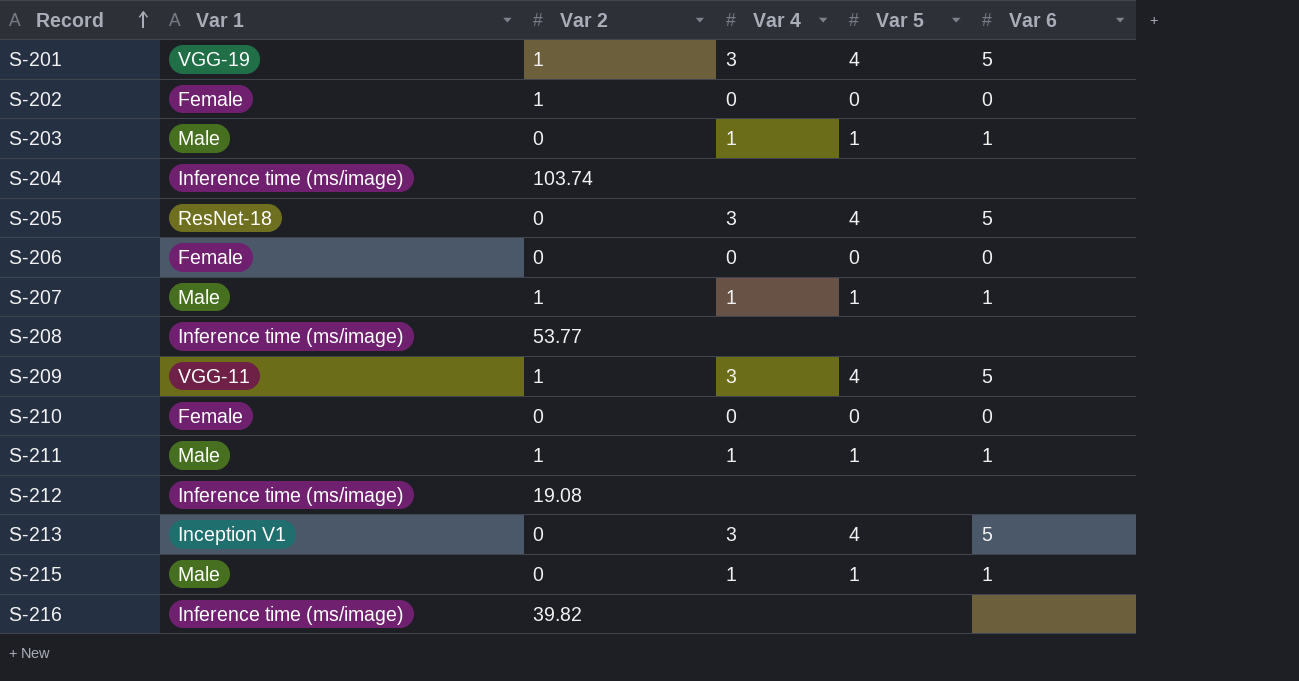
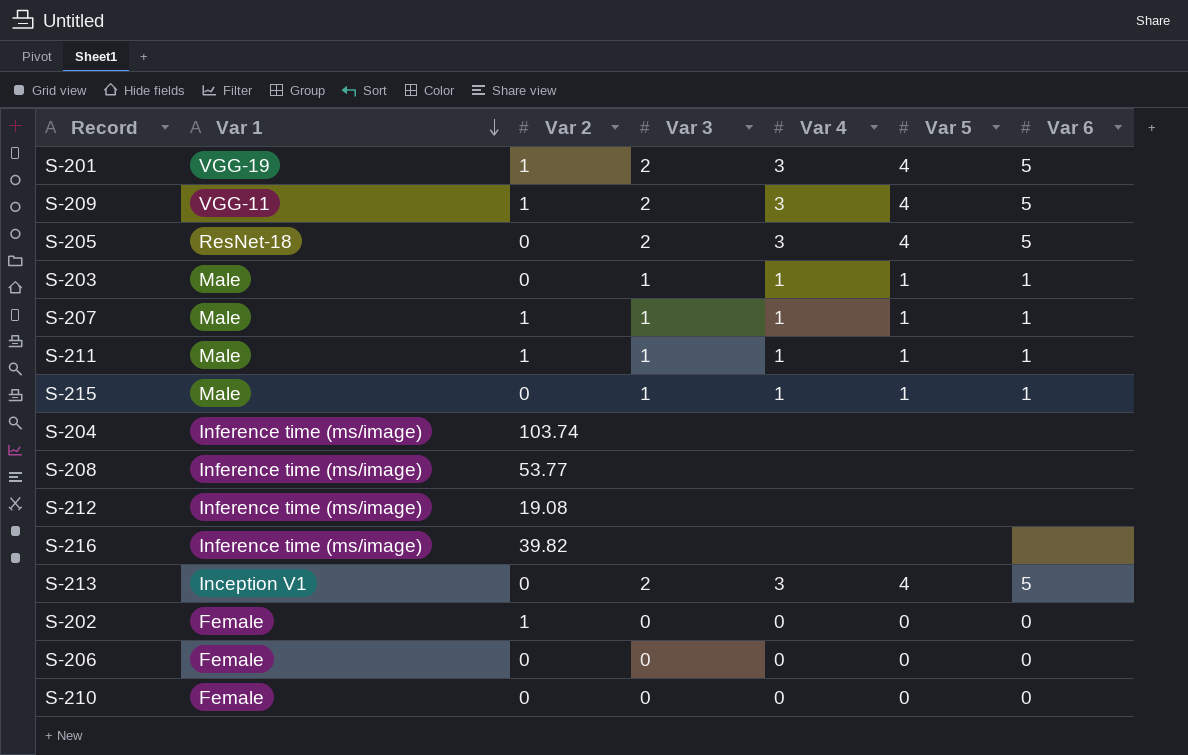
row order: Record ascending -> Var 1 descending
column Var 3 | position: none -> 4

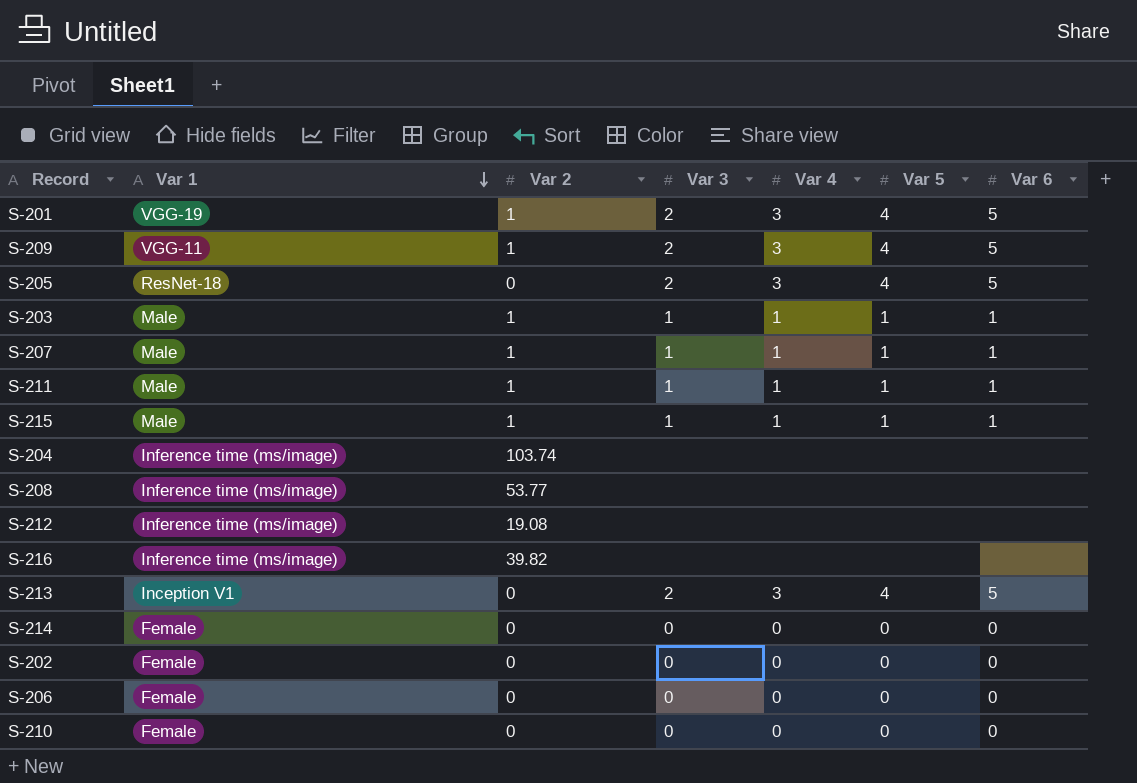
S-203 | Var 2: 0 -> 1
S-215 | Var 2: 0 -> 1
row S-214: none -> Female | 0 | 0 | 0 | 0 | 0
S-202 | Var 2: 1 -> 0

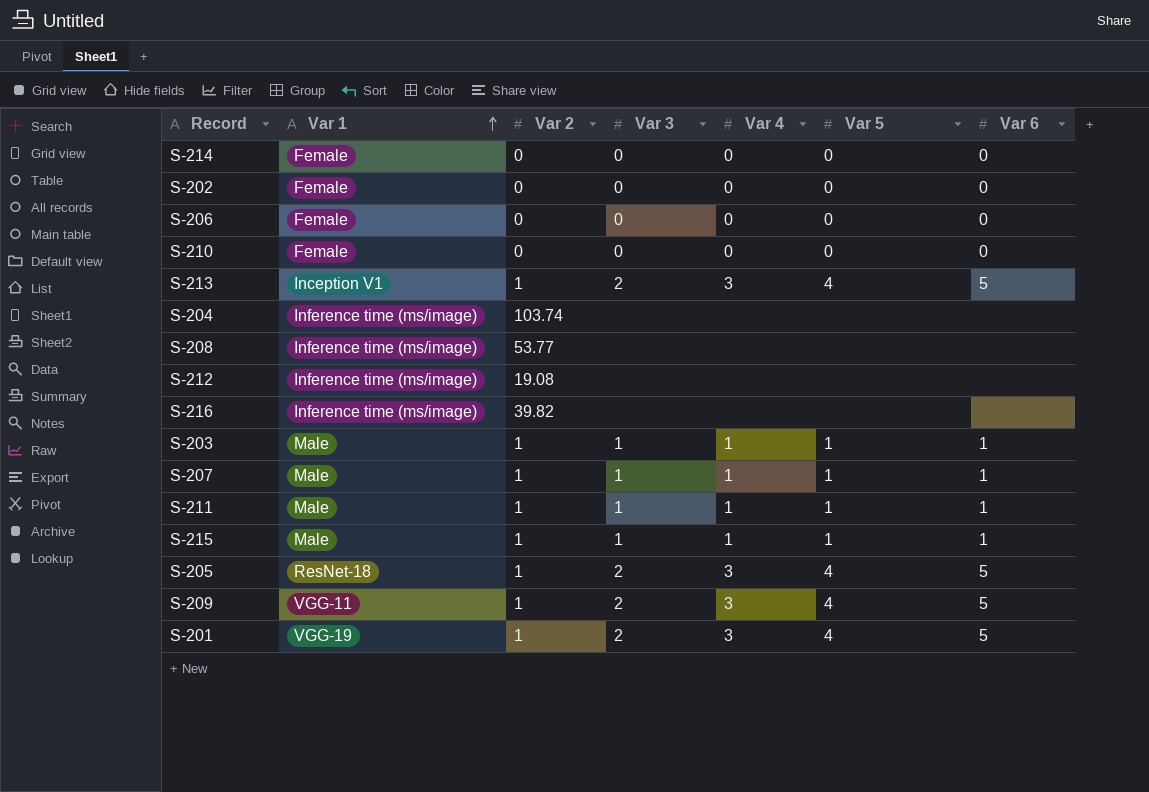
row order: Var 1 descending -> Var 1 ascending
S-213 | Var 2: 0 -> 1
S-205 | Var 2: 0 -> 1

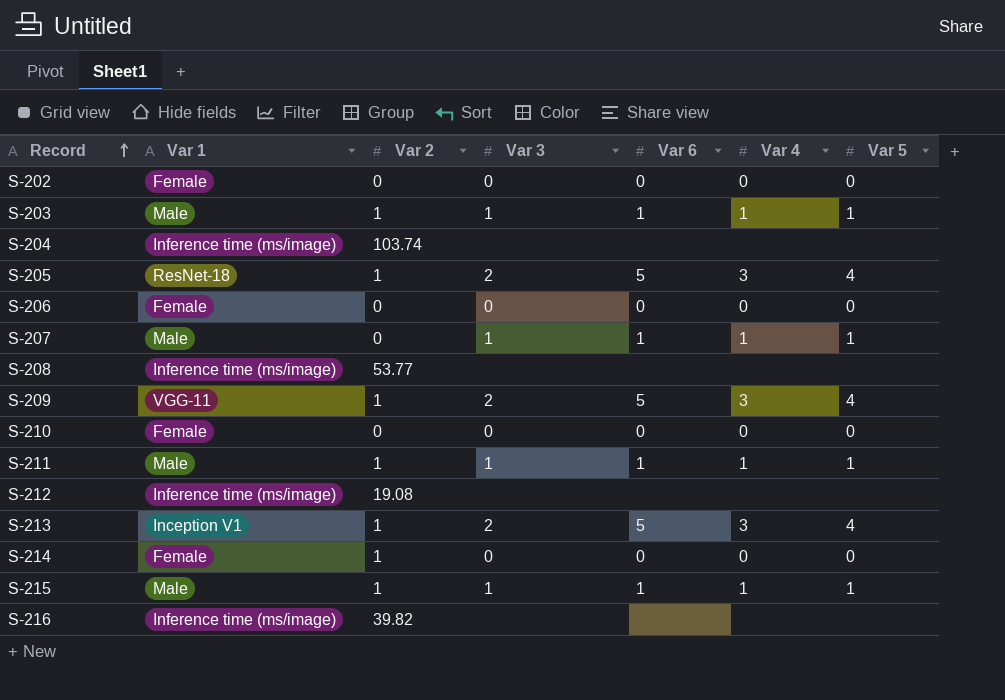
row order: Var 1 ascending -> Record ascending
column Var 6 | position: 7 -> 5
row S-201: VGG-19 | 1 | 2 | 3 | 4 | 5 -> none
S-207 | Var 2: 1 -> 0
S-214 | Var 2: 0 -> 1

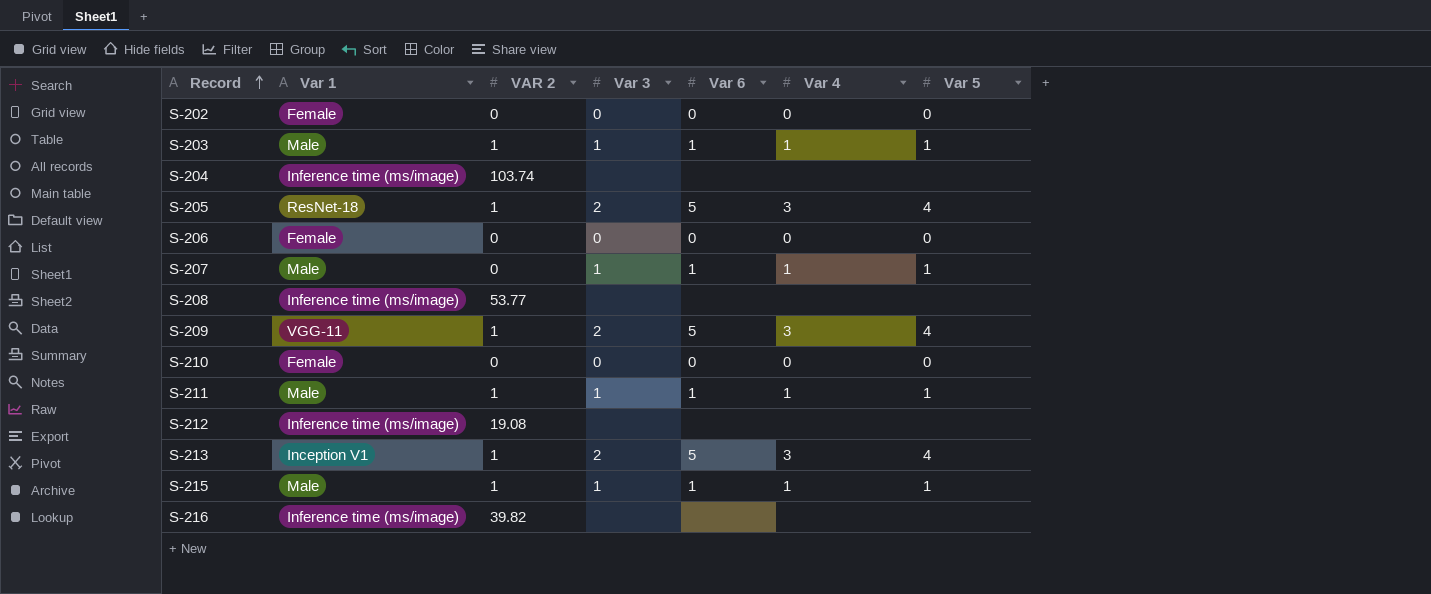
column name: Var 2 -> VAR 2
row S-214: Female | 1 | 0 | 0 | 0 | 0 -> none

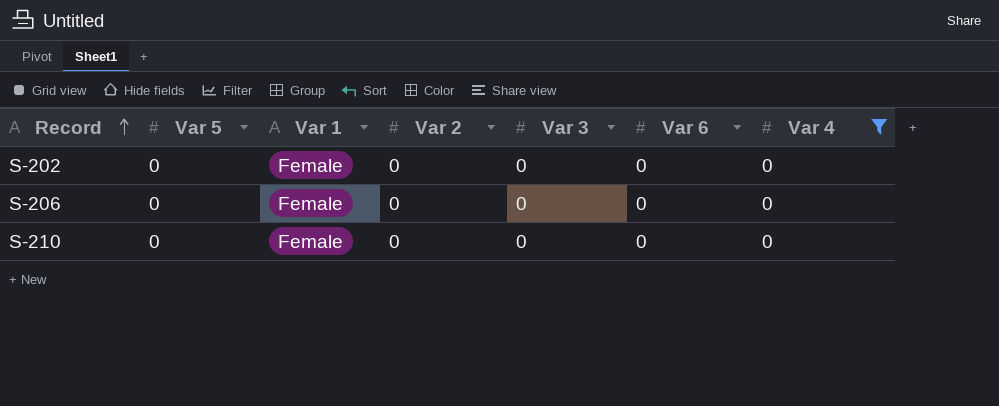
filter: none -> Var 4 = 0
column Var 5 | position: 7 -> 2
column name: VAR 2 -> Var 2

